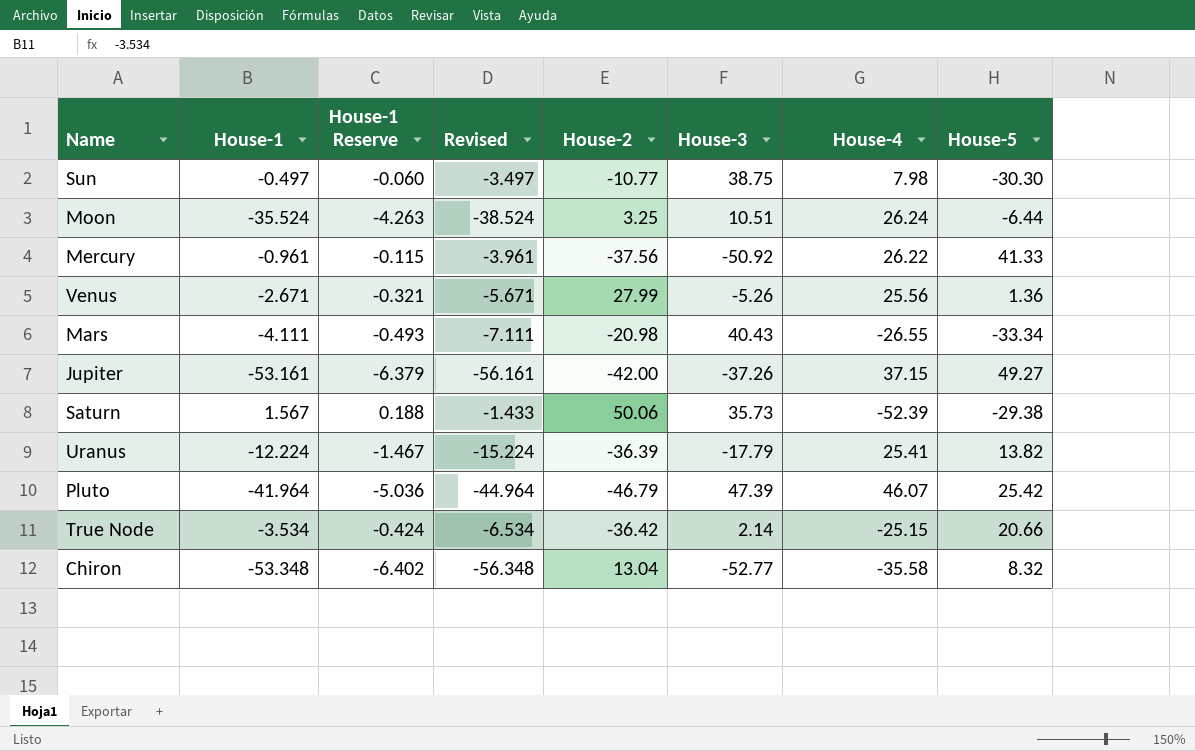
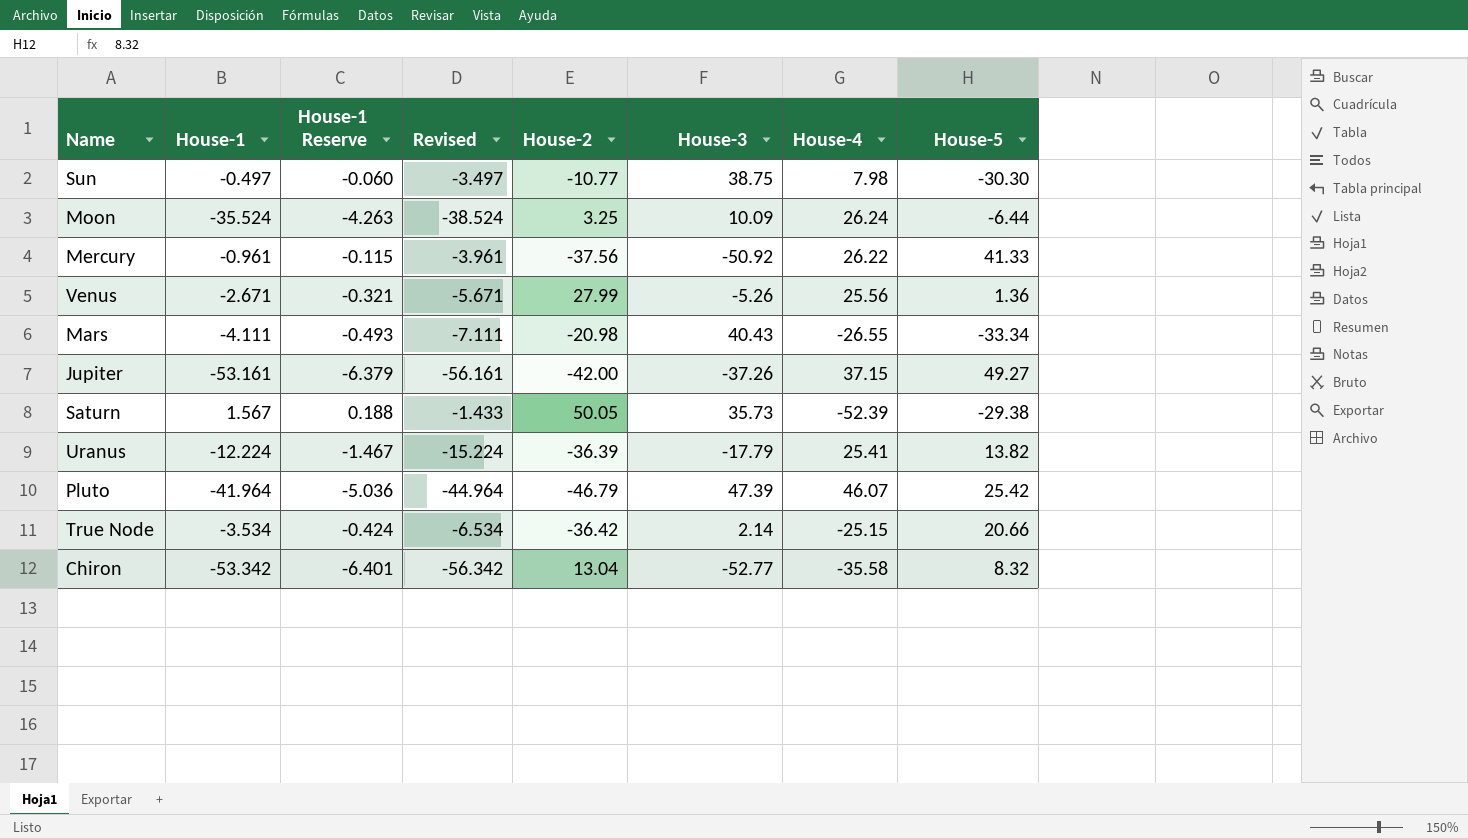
Moon | House-3: 10.51 -> 10.09
Saturn | House-2: 50.06 -> 50.05
Chiron | House-1: -53.348 -> -53.342
Chiron | House-1 Reserve: -6.402 -> -6.401
Chiron | Revised: -56.348 -> -56.342

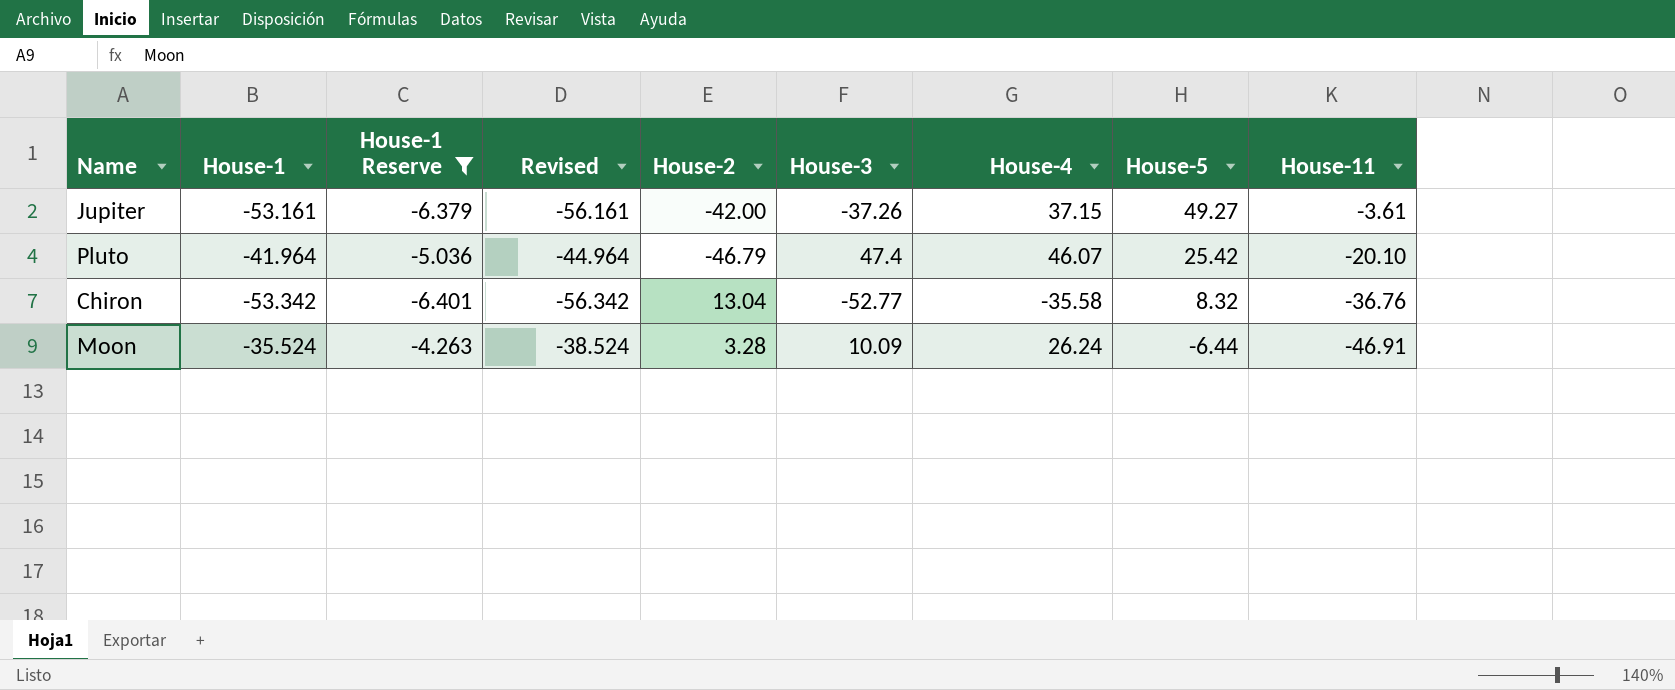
filter: none -> House-1 Reserve <= -4.263
row order: none -> House-5 descending
column House-11 | position: none -> 9
Pluto | House-3: 47.39 -> 47.4
Moon | House-2: 3.25 -> 3.28

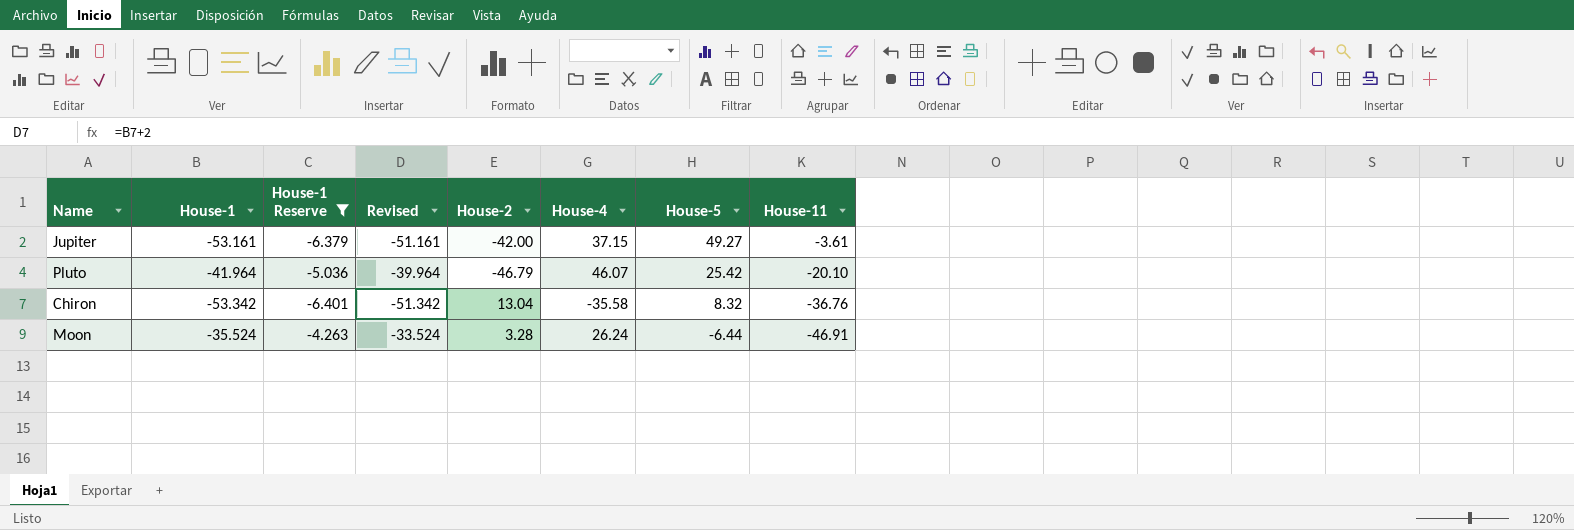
column House-3 | position: 6 -> none
column Revised | formula: [House-1] - 3 -> [House-1] + 2

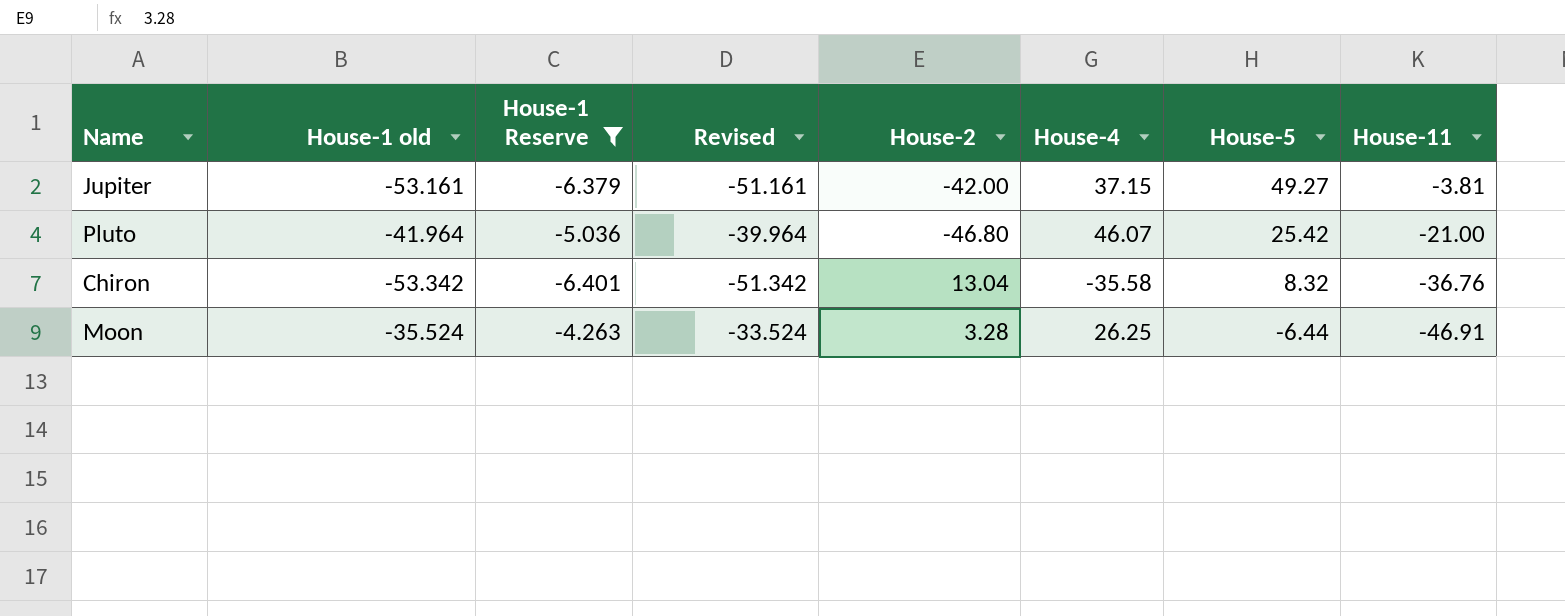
column name: House-1 -> House-1 old
Jupiter | House-11: -3.61 -> -3.81
Pluto | House-2: -46.79 -> -46.80
Pluto | House-11: -20.10 -> -21.00
Moon | House-4: 26.24 -> 26.25

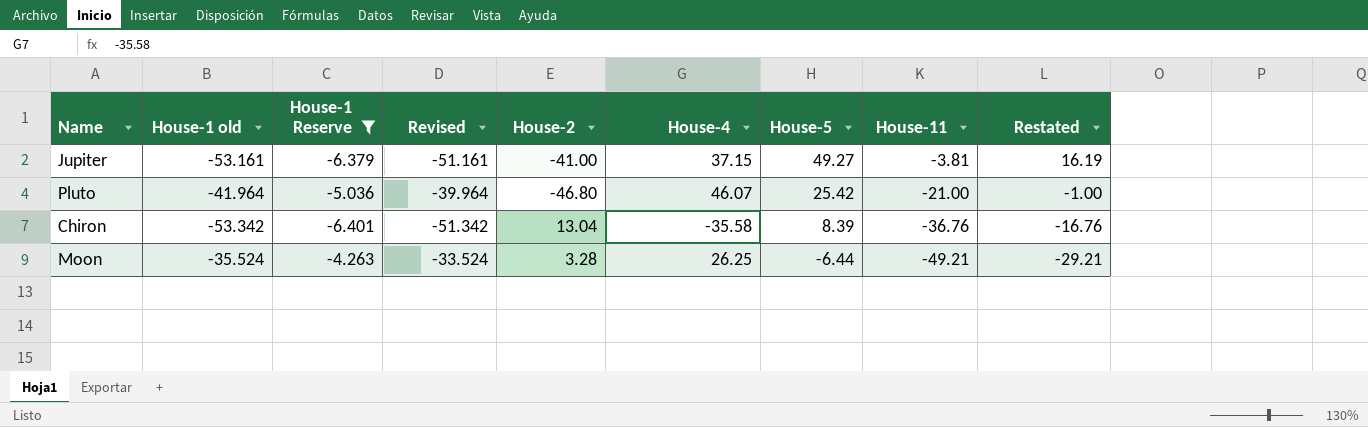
column Restated | formula: none -> [House-11] + 20
Jupiter | House-2: -42.00 -> -41.00
Chiron | House-5: 8.32 -> 8.39
Moon | House-11: -46.91 -> -49.21

